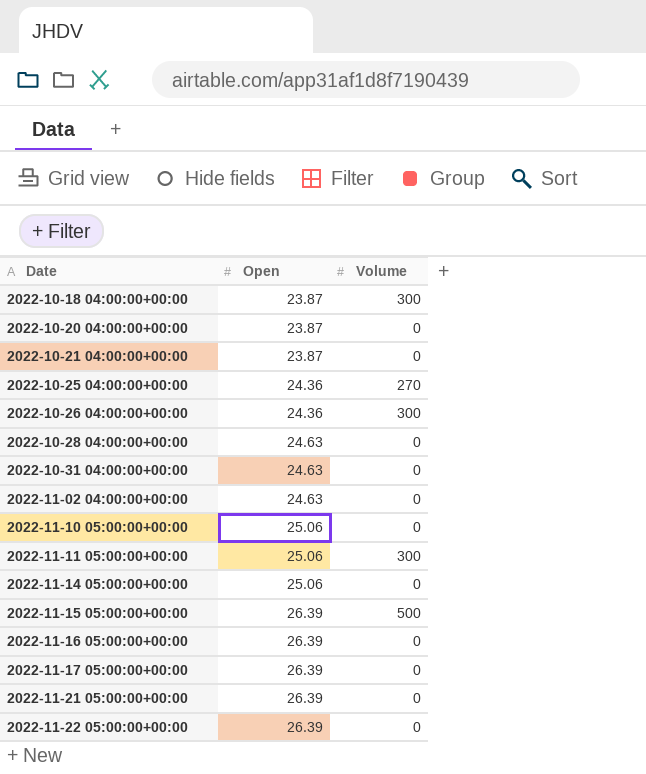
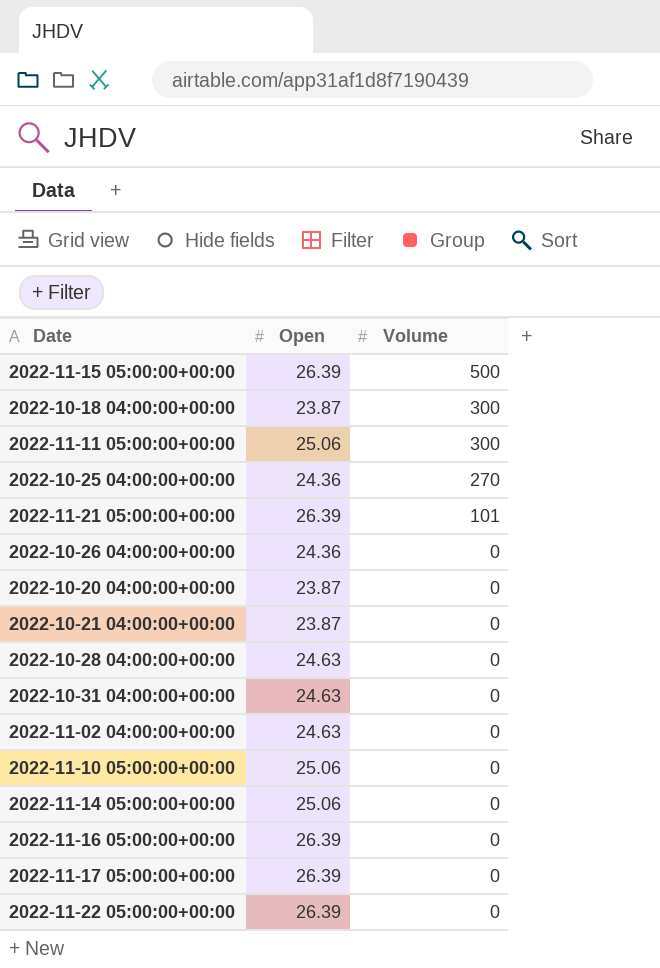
row order: Date ascending -> Volume descending
2022-11-21 05:00:00+00:00 | Volume: 0 -> 101
2022-10-26 04:00:00+00:00 | Volume: 300 -> 0

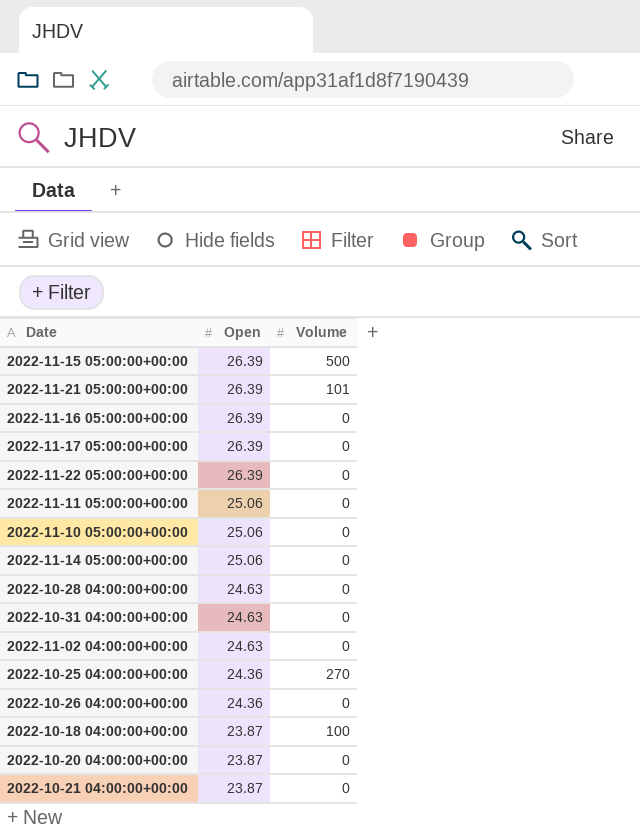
row order: Volume descending -> Open descending
2022-11-11 05:00:00+00:00 | Volume: 300 -> 0
2022-10-18 04:00:00+00:00 | Volume: 300 -> 100

